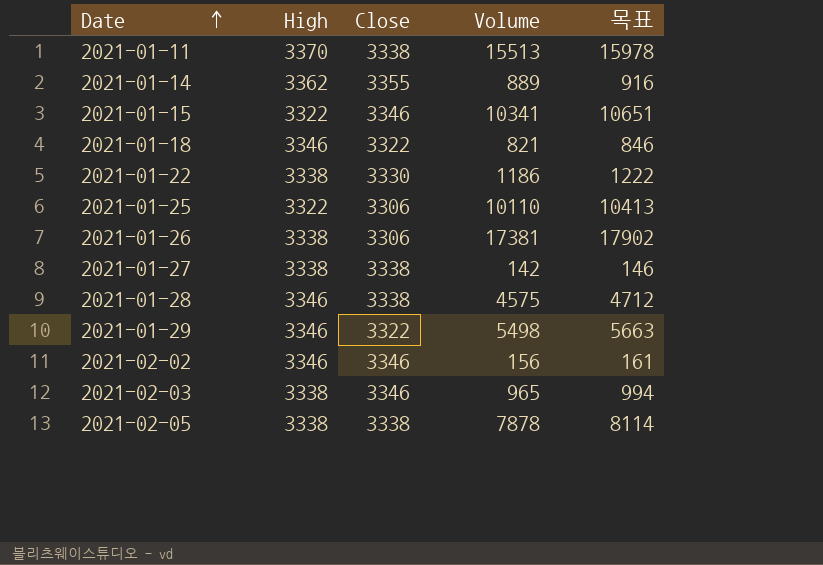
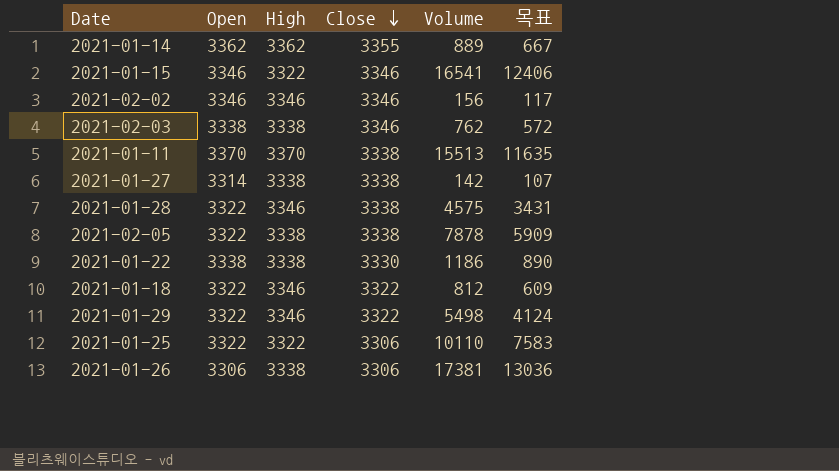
row order: Date ascending -> Close descending
column Open | position: none -> 2
column 목표 | formula: [Volume] * 1.03 -> [Volume] * 0.75
2021-01-15 | Volume: 10341 -> 16541
2021-02-03 | Volume: 965 -> 762
2021-01-18 | Volume: 821 -> 812

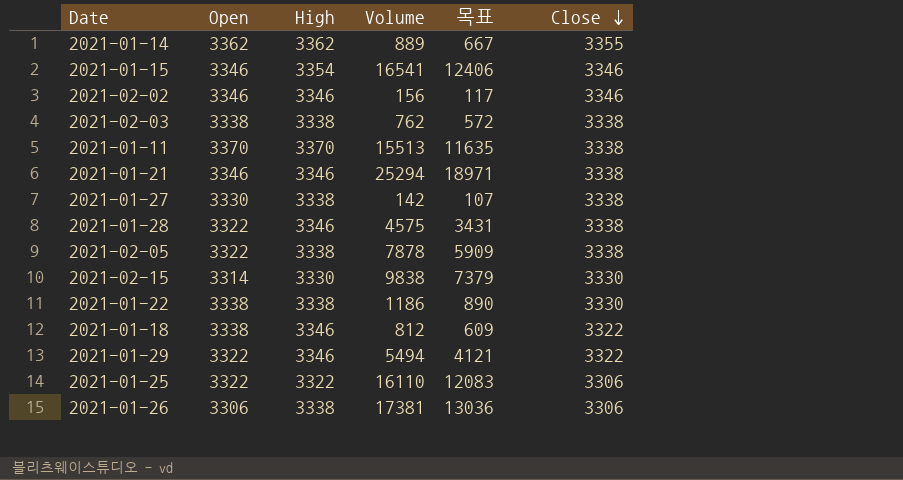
column Close | position: 4 -> 6
2021-01-15 | High: 3322 -> 3354
2021-02-03 | Close: 3346 -> 3338
row 2021-01-21: none -> 3346 | 3346 | 25294 | 18971 | 3338
2021-01-27 | Open: 3314 -> 3330
row 2021-02-15: none -> 3314 | 3330 | 9838 | 7379 | 3330
2021-01-18 | Open: 3322 -> 3338
2021-01-29 | Volume: 5498 -> 5494
2021-01-29 | 목표: 4124 -> 4121
2021-01-25 | Volume: 10110 -> 16110
2021-01-25 | 목표: 7583 -> 12083

